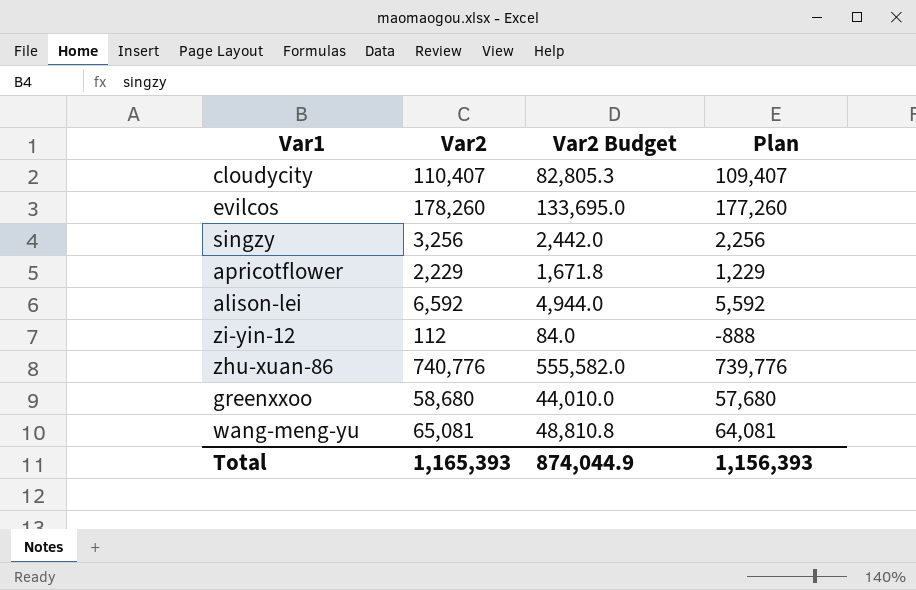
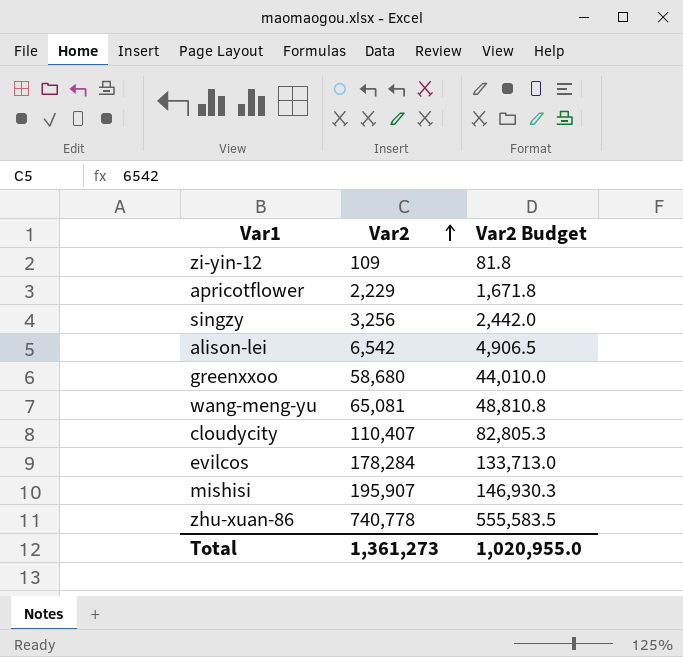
row order: none -> Var2 ascending
column Plan | formula: [Var2] - 1000 -> none
zi-yin-12 | Var2: 112 -> 109
zi-yin-12 | Var2 Budget: 84.0 -> 81.8
alison-lei | Var2: 6,592 -> 6,542
alison-lei | Var2 Budget: 4,944.0 -> 4,906.5
evilcos | Var2: 178,260 -> 178,284
evilcos | Var2 Budget: 133,695.0 -> 133,713.0
row mishisi: none -> 195,907 | 146,930.3
zhu-xuan-86 | Var2: 740,776 -> 740,778
zhu-xuan-86 | Var2 Budget: 555,582.0 -> 555,583.5
Total | Var2: 1,165,393 -> 1,361,273
Total | Var2 Budget: 874,044.9 -> 1,020,955.0

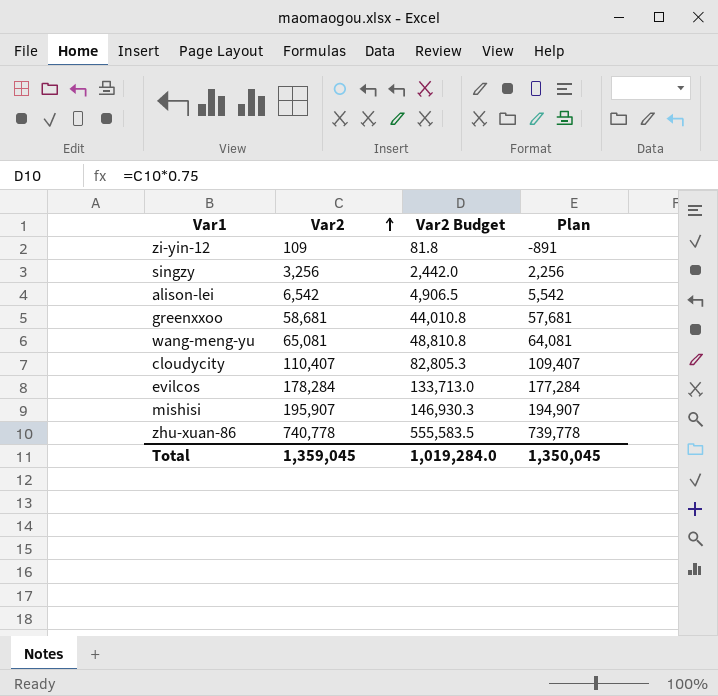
column Plan | formula: none -> [Var2] - 1000
row apricotflower: 2,229 | 1,671.8 -> none
greenxxoo | Var2: 58,680 -> 58,681
greenxxoo | Var2 Budget: 44,010.0 -> 44,010.8
Total | Var2: 1,361,273 -> 1,359,045
Total | Var2 Budget: 1,020,955.0 -> 1,019,284.0

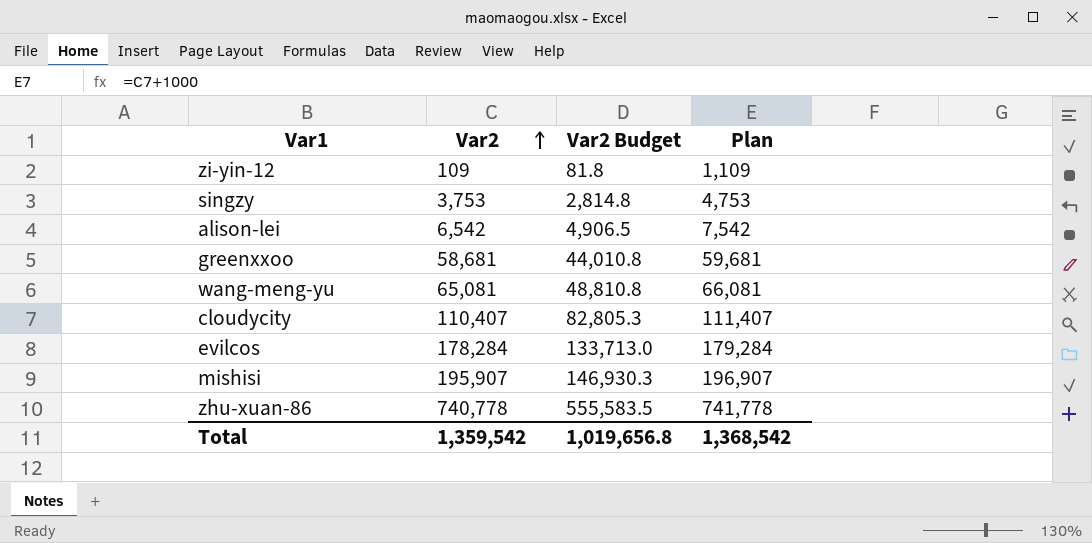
column Plan | formula: [Var2] - 1000 -> [Var2] + 1000
singzy | Var2: 3,256 -> 3,753
singzy | Var2 Budget: 2,442.0 -> 2,814.8
Total | Var2: 1,359,045 -> 1,359,542
Total | Var2 Budget: 1,019,284.0 -> 1,019,656.8
Total | Plan: 1,350,045 -> 1,368,542

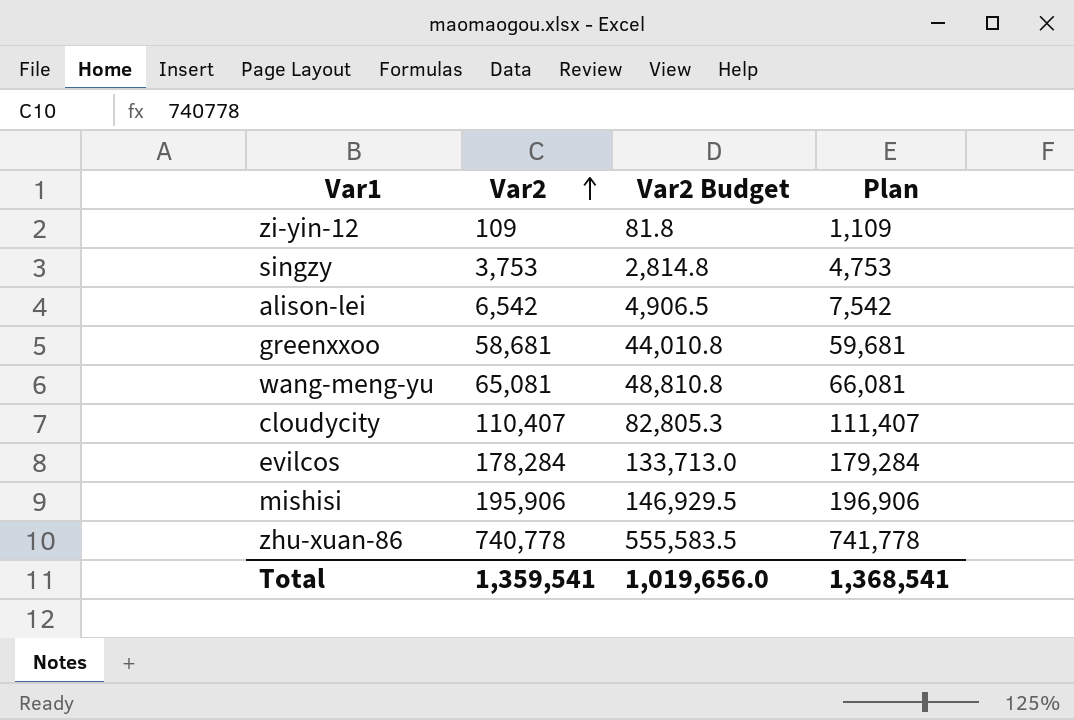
mishisi | Var2: 195,907 -> 195,906
mishisi | Var2 Budget: 146,930.3 -> 146,929.5
mishisi | Plan: 196,907 -> 196,906
Total | Var2: 1,359,542 -> 1,359,541
Total | Var2 Budget: 1,019,656.8 -> 1,019,656.0
Total | Plan: 1,368,542 -> 1,368,541

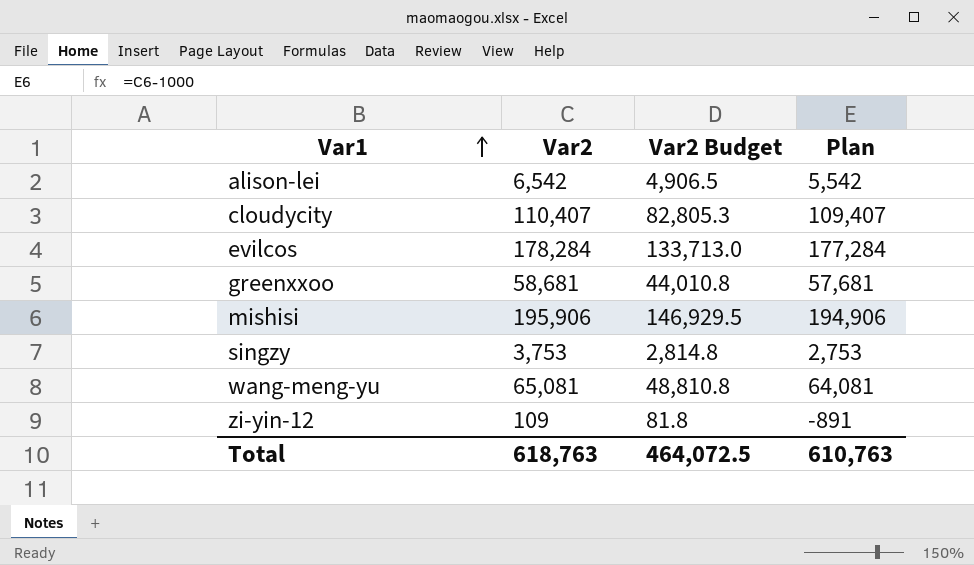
row order: Var2 ascending -> Var1 ascending
column Plan | formula: [Var2] + 1000 -> [Var2] - 1000
row zhu-xuan-86: 740,778 | 555,583.5 | 741,778 -> none
Total | Var2: 1,359,541 -> 618,763
Total | Var2 Budget: 1,019,656.0 -> 464,072.5
Total | Plan: 1,368,541 -> 610,763

